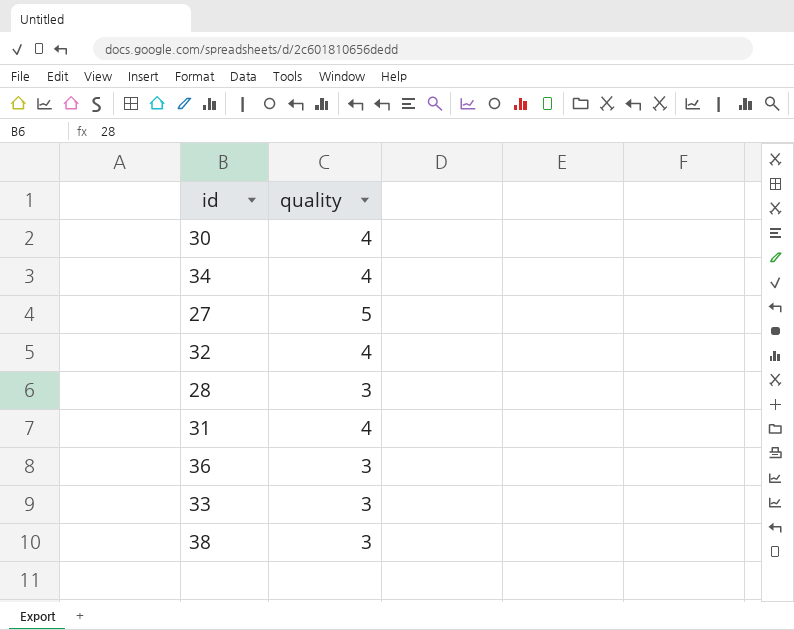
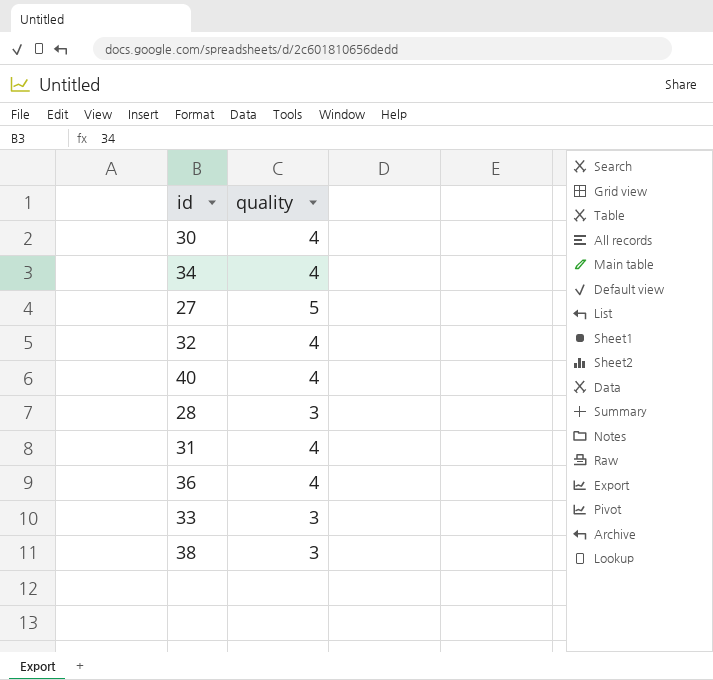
row 40: none -> 4
36 | quality: 3 -> 4

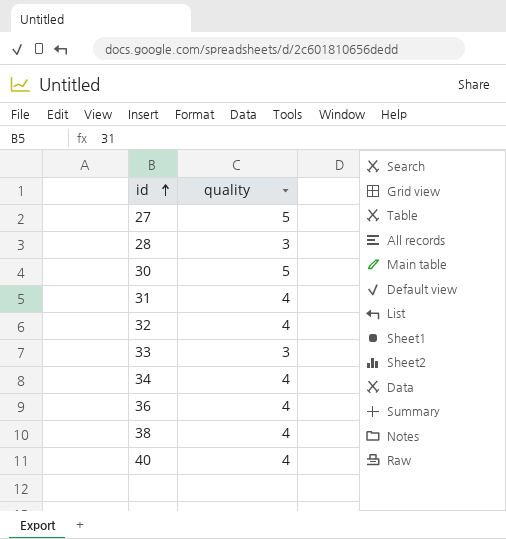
row order: none -> id ascending
30 | quality: 4 -> 5
38 | quality: 3 -> 4

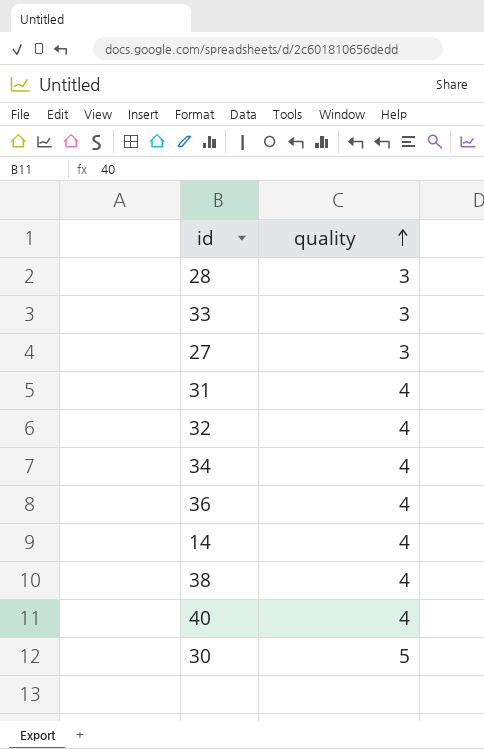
row order: id ascending -> quality ascending
27 | quality: 5 -> 3
row 14: none -> 4

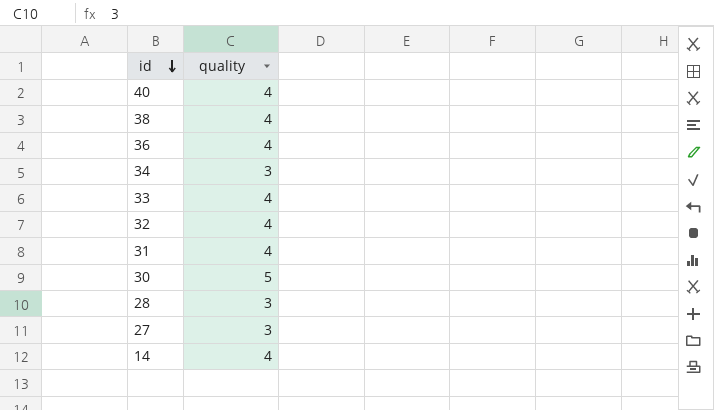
row order: quality ascending -> id descending
34 | quality: 4 -> 3
33 | quality: 3 -> 4

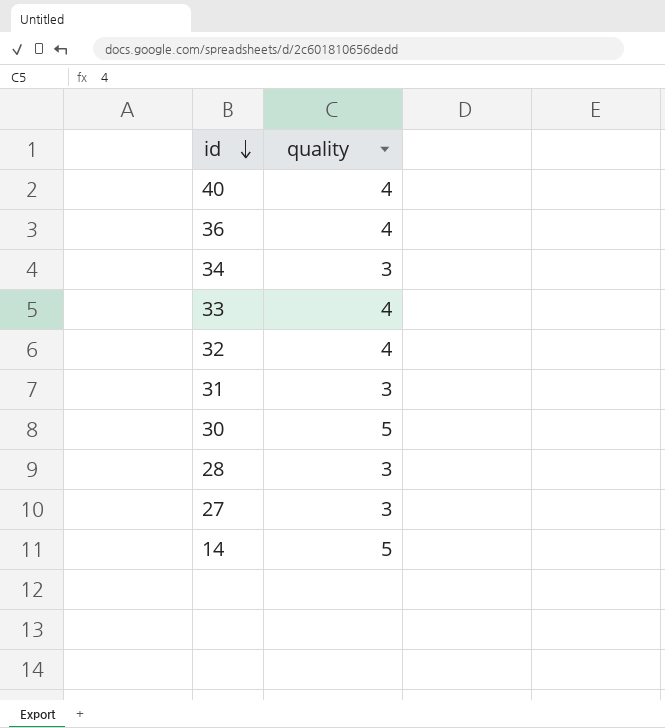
row 38: 4 -> none
31 | quality: 4 -> 3
14 | quality: 4 -> 5

